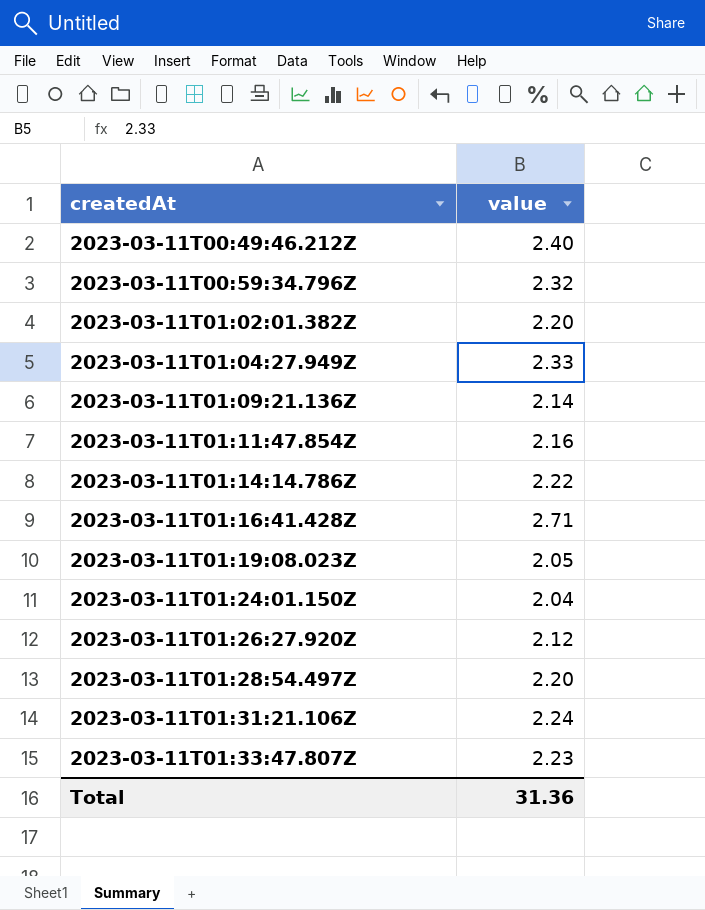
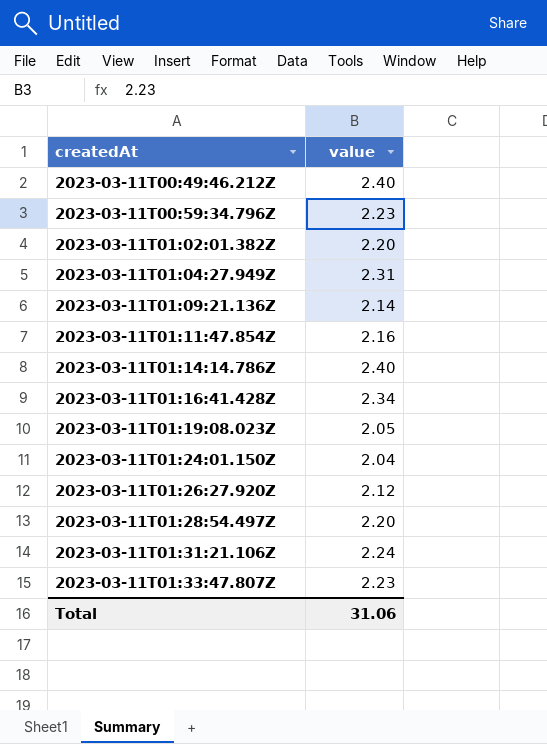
2023-03-11T00:59:34.796Z | value: 2.32 -> 2.23
2023-03-11T01:04:27.949Z | value: 2.33 -> 2.31
2023-03-11T01:14:14.786Z | value: 2.22 -> 2.40
2023-03-11T01:16:41.428Z | value: 2.71 -> 2.34
Total | value: 31.36 -> 31.06

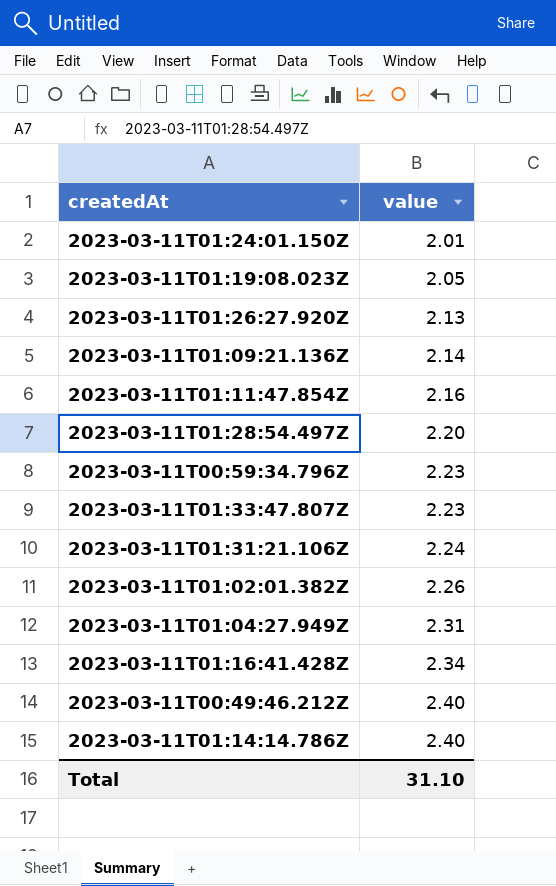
row order: createdAt ascending -> value ascending
2023-03-11T01:24:01.150Z | value: 2.04 -> 2.01
2023-03-11T01:26:27.920Z | value: 2.12 -> 2.13
2023-03-11T01:02:01.382Z | value: 2.20 -> 2.26
Total | value: 31.06 -> 31.10

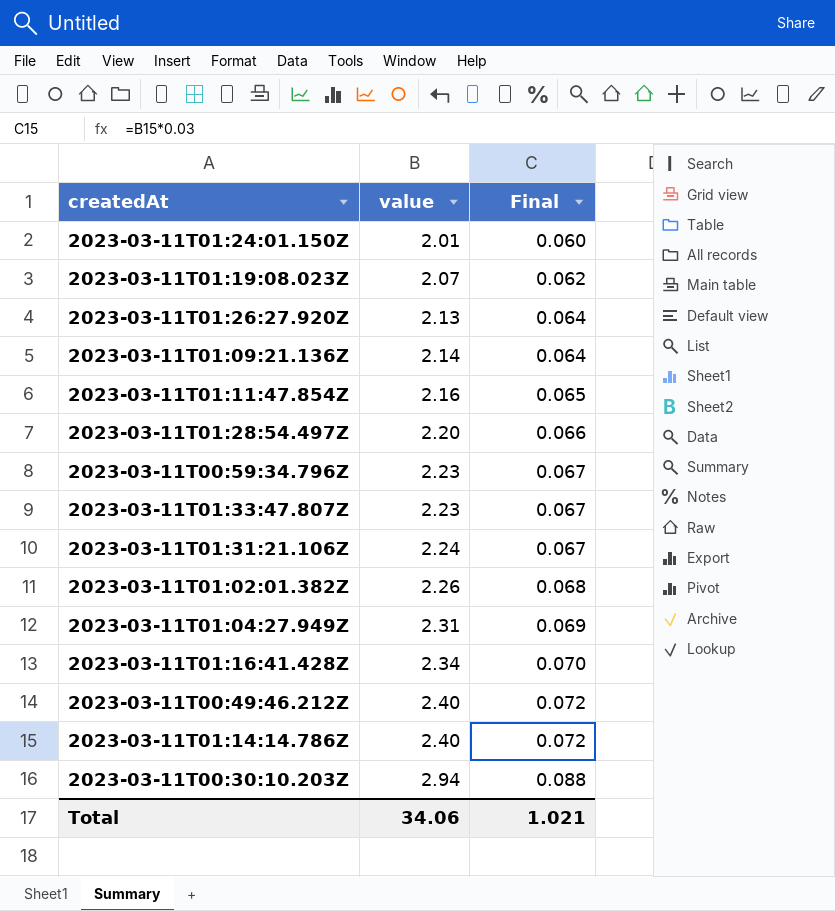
column Final | formula: none -> [value] * 0.03
2023-03-11T01:19:08.023Z | value: 2.05 -> 2.07
row 2023-03-11T00:30:10.203Z: none -> 2.94 | 0.088
Total | value: 31.10 -> 34.06

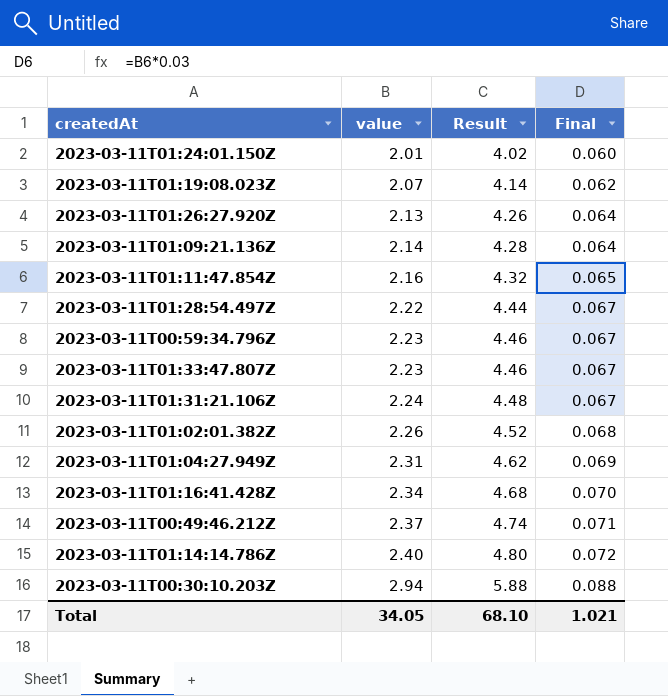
column Result | formula: none -> [value] * 2
2023-03-11T01:28:54.497Z | value: 2.20 -> 2.22
2023-03-11T01:28:54.497Z | Final: 0.066 -> 0.067
2023-03-11T00:49:46.212Z | value: 2.40 -> 2.37
2023-03-11T00:49:46.212Z | Final: 0.072 -> 0.071
Total | value: 34.06 -> 34.05

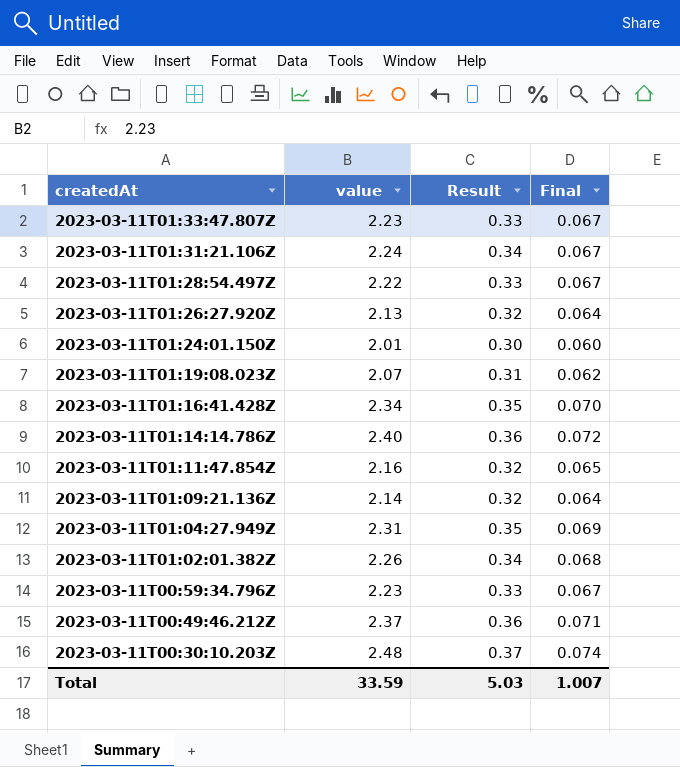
row order: value ascending -> createdAt descending
column Result | formula: [value] * 2 -> [value] * 0.15
2023-03-11T00:30:10.203Z | value: 2.94 -> 2.48
2023-03-11T00:30:10.203Z | Final: 0.088 -> 0.074
Total | value: 34.05 -> 33.59
Total | Result: 68.10 -> 5.03
Total | Final: 1.021 -> 1.007

